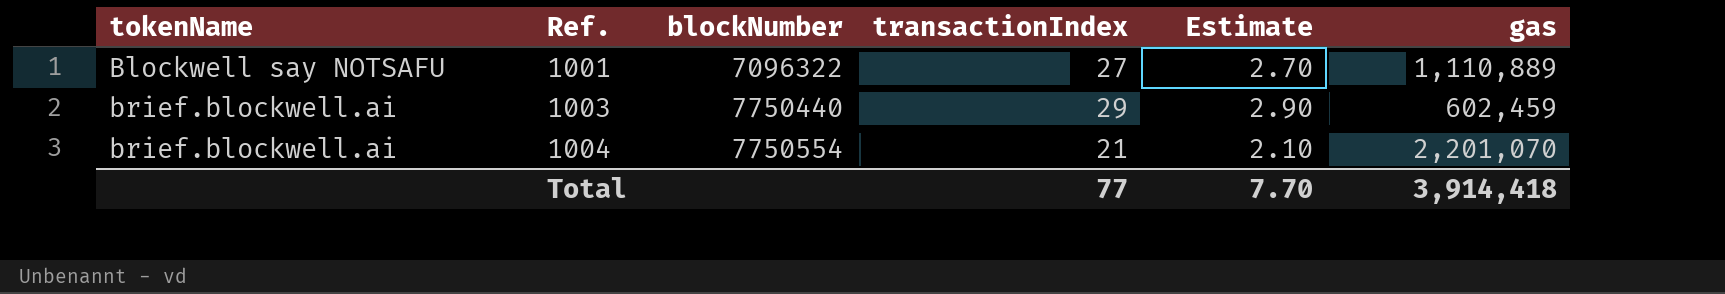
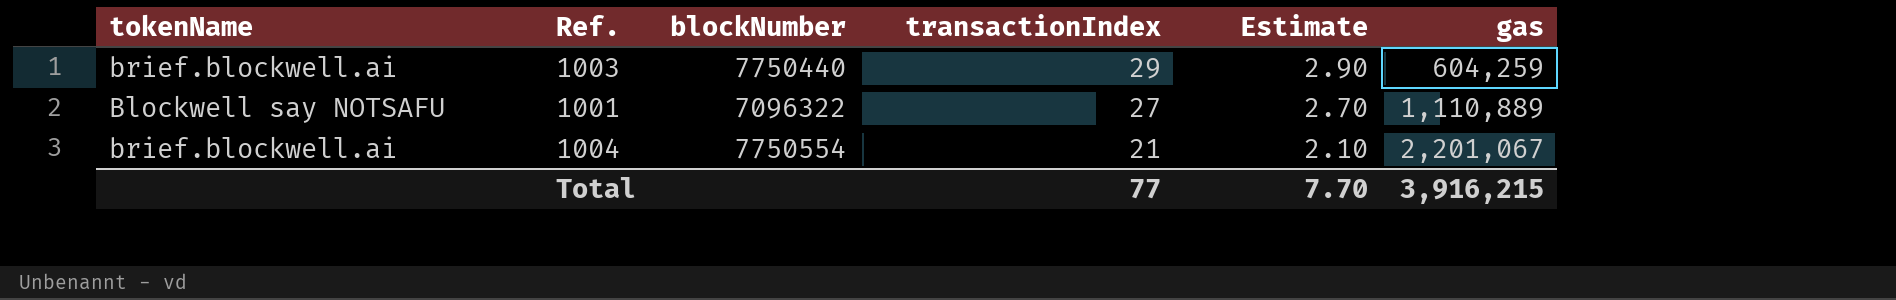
row order: tokenName ascending -> transactionIndex descending
1003 | gas: 602,459 -> 604,259
1004 | gas: 2,201,070 -> 2,201,067
Total | gas: 3,914,418 -> 3,916,215

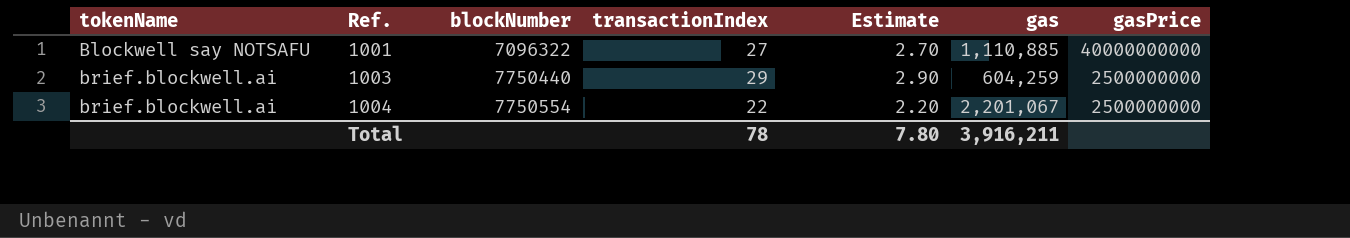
row order: transactionIndex descending -> tokenName ascending
column gasPrice | position: none -> 7
1001 | gas: 1,110,889 -> 1,110,885
1004 | transactionIndex: 21 -> 22
1004 | Estimate: 2.10 -> 2.20
Total | transactionIndex: 77 -> 78
Total | Estimate: 7.70 -> 7.80
Total | gas: 3,916,215 -> 3,916,211

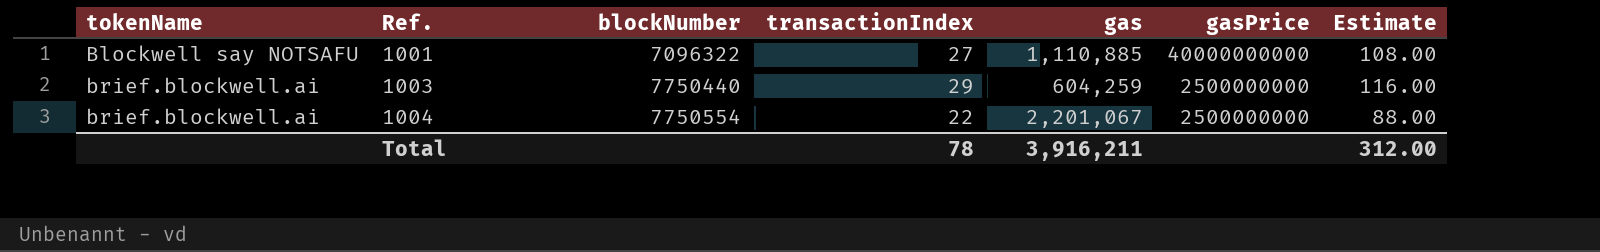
column Estimate | formula: [transactionIndex] * 0.1 -> [transactionIndex] * 4
column Estimate | position: 5 -> 7
Total | Estimate: 7.80 -> 312.00

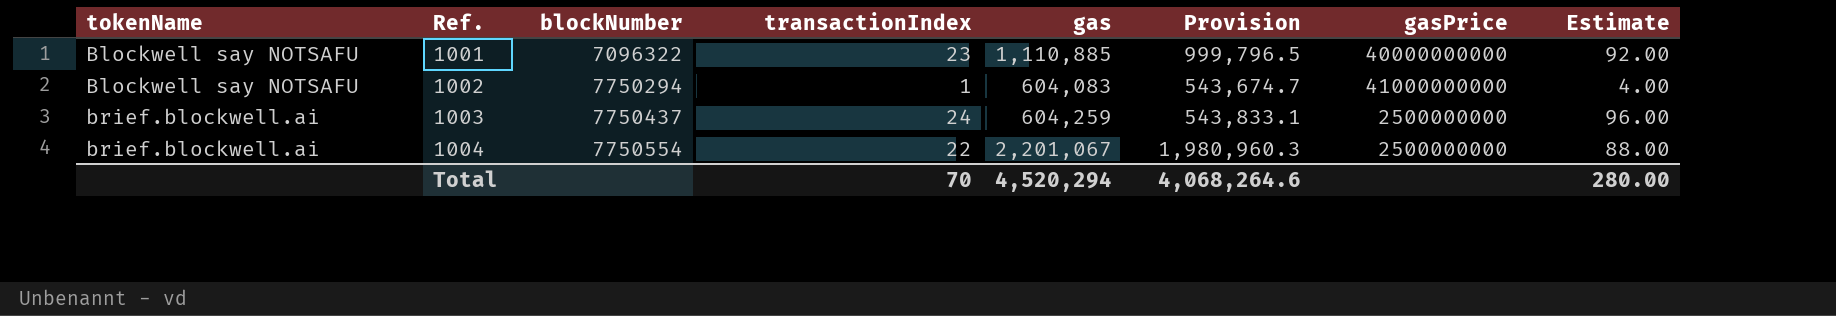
column Provision | formula: none -> [gas] * 0.9
1001 | transactionIndex: 27 -> 23
1001 | Estimate: 108.00 -> 92.00
row 1002: none -> Blockwell say NOTSAFU | 7750294 | 1 | 604,083 | 543,674.7 | 41000000000 | 4.00
1003 | blockNumber: 7750440 -> 7750437
1003 | transactionIndex: 29 -> 24
1003 | Estimate: 116.00 -> 96.00
Total | transactionIndex: 78 -> 70
Total | gas: 3,916,211 -> 4,520,294
Total | Estimate: 312.00 -> 280.00

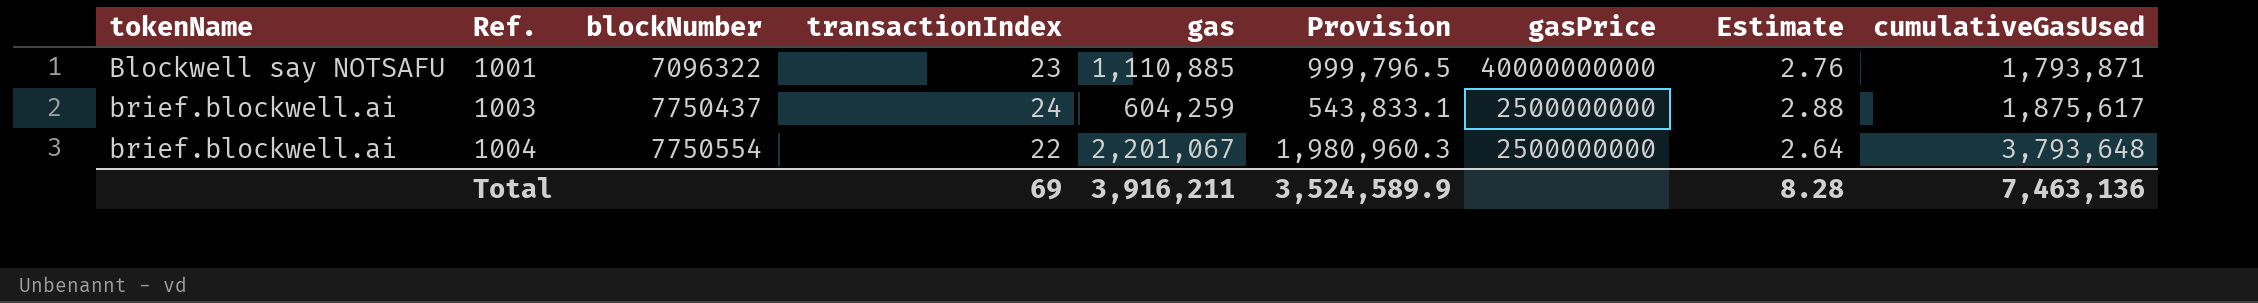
column Estimate | formula: [transactionIndex] * 4 -> [transactionIndex] * 0.12
column cumulativeGasUsed | position: none -> 9
row 1002: Blockwell say NOTSAFU | 7750294 | 1 | 604,083 | 543,674.7 | 41000000000 | 4.00 -> none
Total | transactionIndex: 70 -> 69
Total | gas: 4,520,294 -> 3,916,211
Total | Provision: 4,068,264.6 -> 3,524,589.9
Total | Estimate: 280.00 -> 8.28

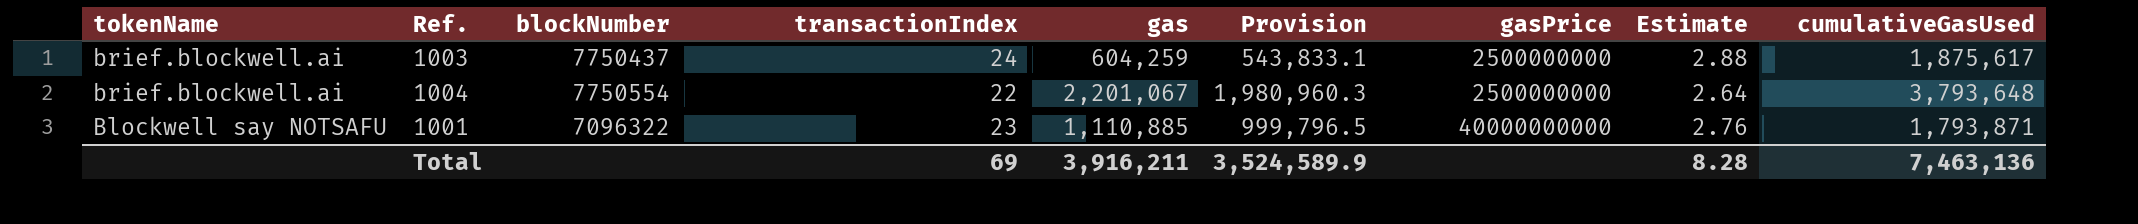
row order: tokenName ascending -> tokenName descending

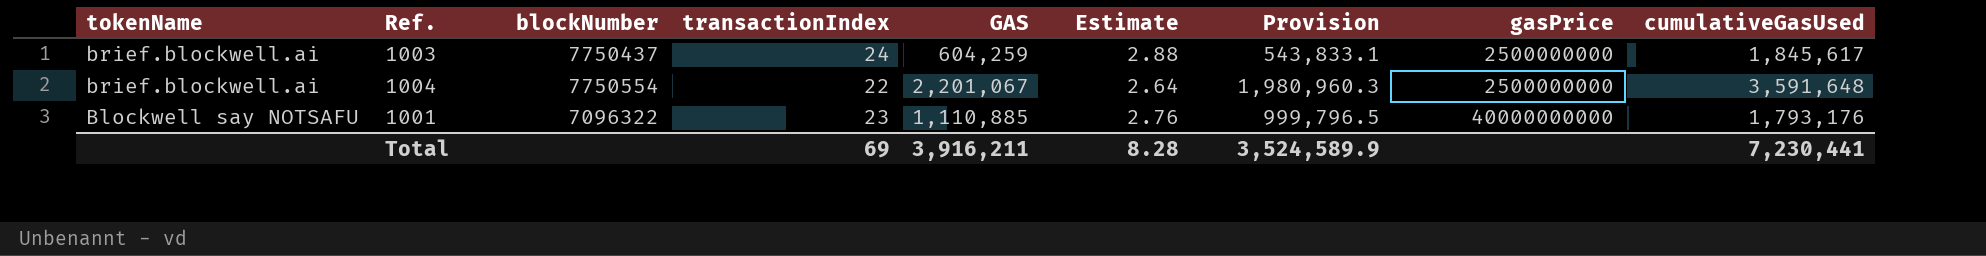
column name: gas -> GAS
column Estimate | position: 8 -> 6
1003 | cumulativeGasUsed: 1,875,617 -> 1,845,617
1004 | cumulativeGasUsed: 3,793,648 -> 3,591,648
1001 | cumulativeGasUsed: 1,793,871 -> 1,793,176
Total | cumulativeGasUsed: 7,463,136 -> 7,230,441

